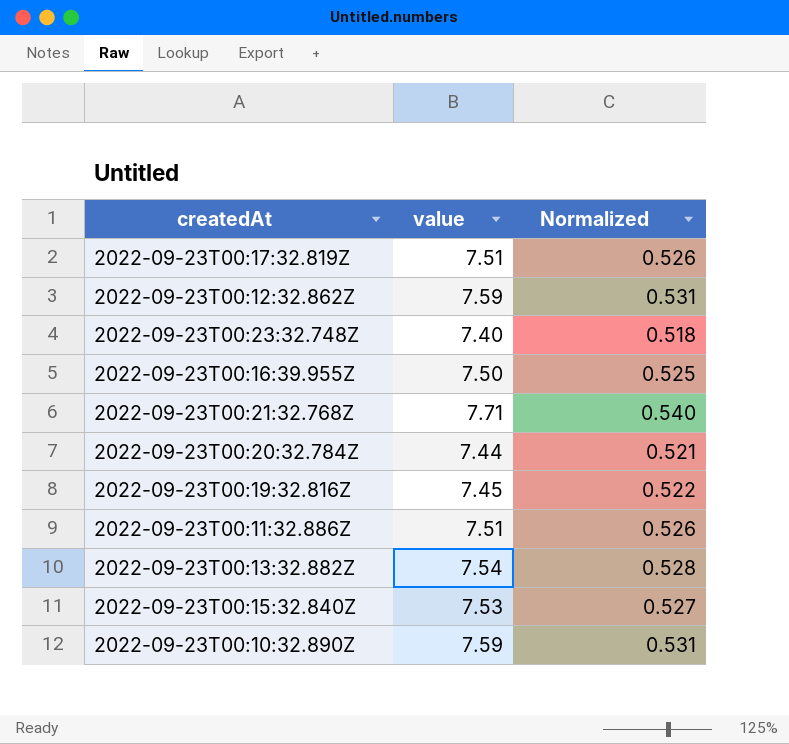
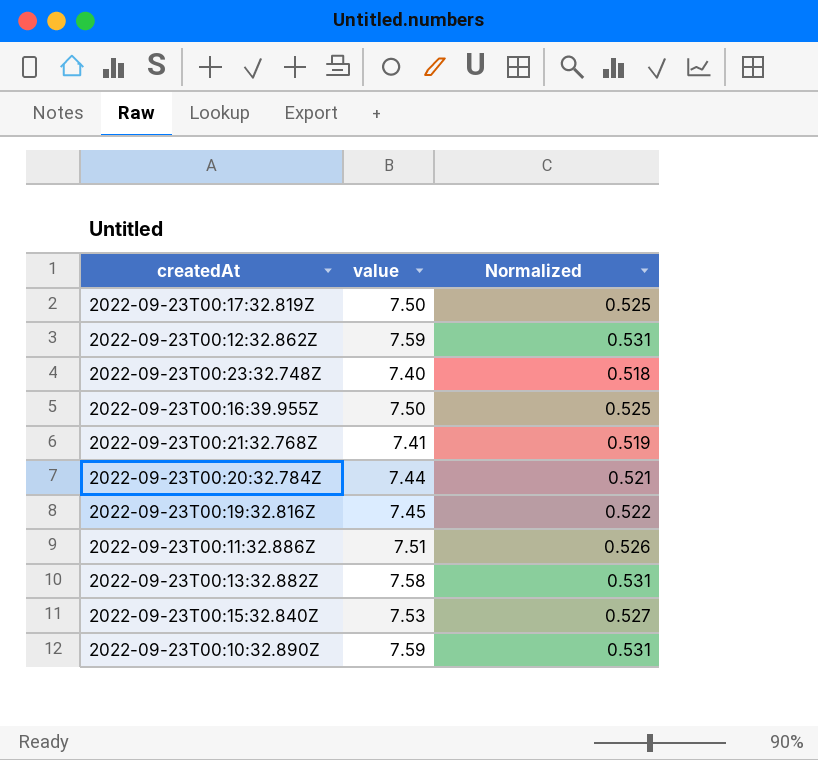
2022-09-23T00:17:32.819Z | value: 7.51 -> 7.50
2022-09-23T00:17:32.819Z | Normalized: 0.526 -> 0.525
2022-09-23T00:21:32.768Z | value: 7.71 -> 7.41
2022-09-23T00:21:32.768Z | Normalized: 0.540 -> 0.519
2022-09-23T00:13:32.882Z | value: 7.54 -> 7.58
2022-09-23T00:13:32.882Z | Normalized: 0.528 -> 0.531

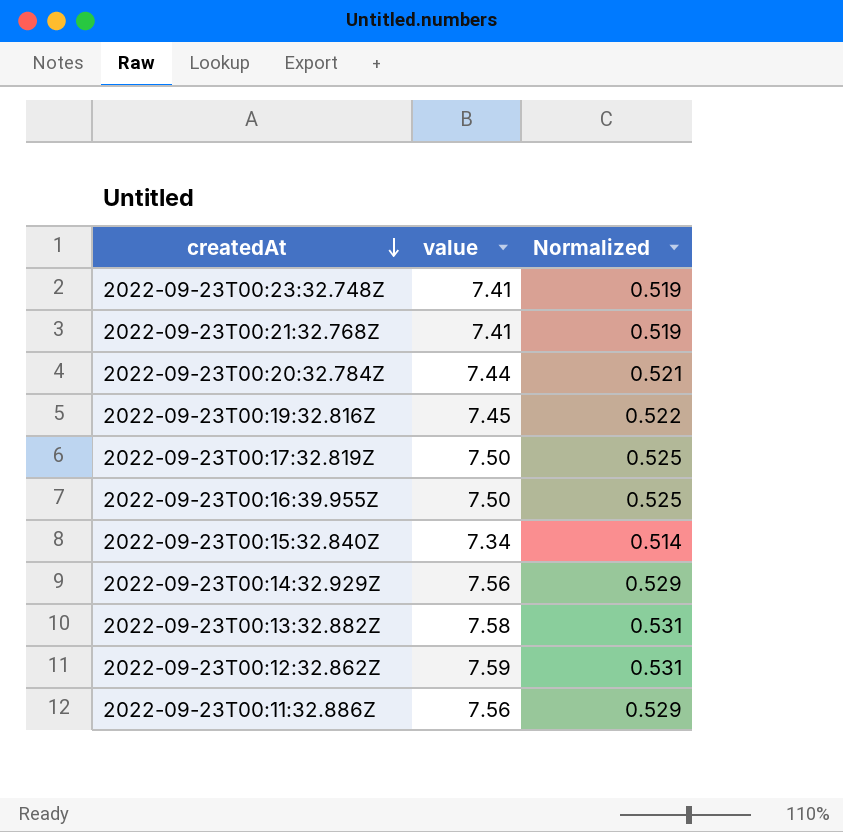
row order: none -> createdAt descending
row 2022-09-23T00:10:32.890Z: 7.59 | 0.531 -> none
2022-09-23T00:23:32.748Z | value: 7.40 -> 7.41
2022-09-23T00:23:32.748Z | Normalized: 0.518 -> 0.519
2022-09-23T00:15:32.840Z | value: 7.53 -> 7.34
2022-09-23T00:15:32.840Z | Normalized: 0.527 -> 0.514
row 2022-09-23T00:14:32.929Z: none -> 7.56 | 0.529
2022-09-23T00:11:32.886Z | value: 7.51 -> 7.56
2022-09-23T00:11:32.886Z | Normalized: 0.526 -> 0.529

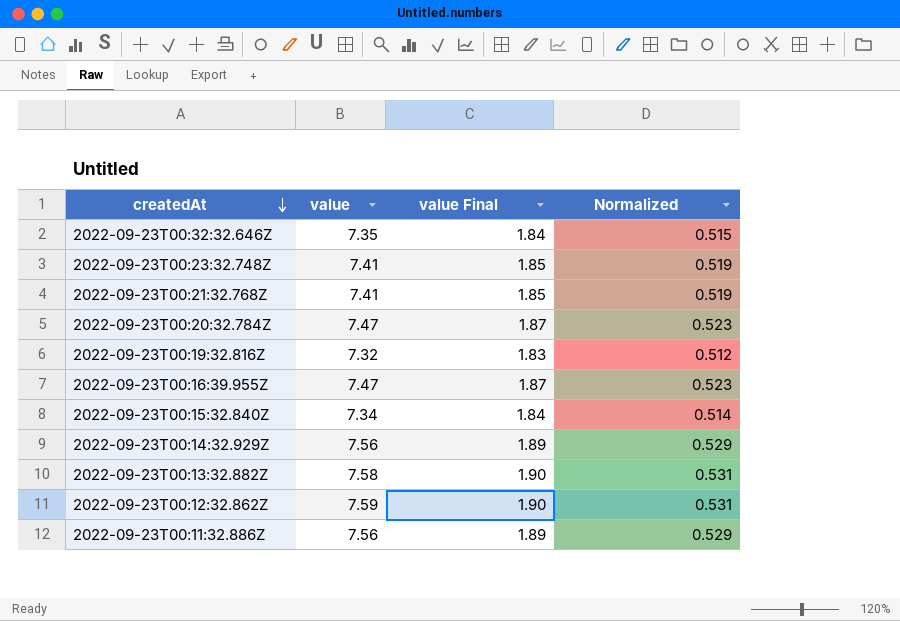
column value Final | formula: none -> [value] * 0.25
row 2022-09-23T00:17:32.819Z: 7.50 | 0.525 -> none
row 2022-09-23T00:32:32.646Z: none -> 7.35 | 1.84 | 0.515
2022-09-23T00:20:32.784Z | value: 7.44 -> 7.47
2022-09-23T00:20:32.784Z | Normalized: 0.521 -> 0.523
2022-09-23T00:19:32.816Z | value: 7.45 -> 7.32
2022-09-23T00:19:32.816Z | Normalized: 0.522 -> 0.512
2022-09-23T00:16:39.955Z | value: 7.50 -> 7.47
2022-09-23T00:16:39.955Z | Normalized: 0.525 -> 0.523

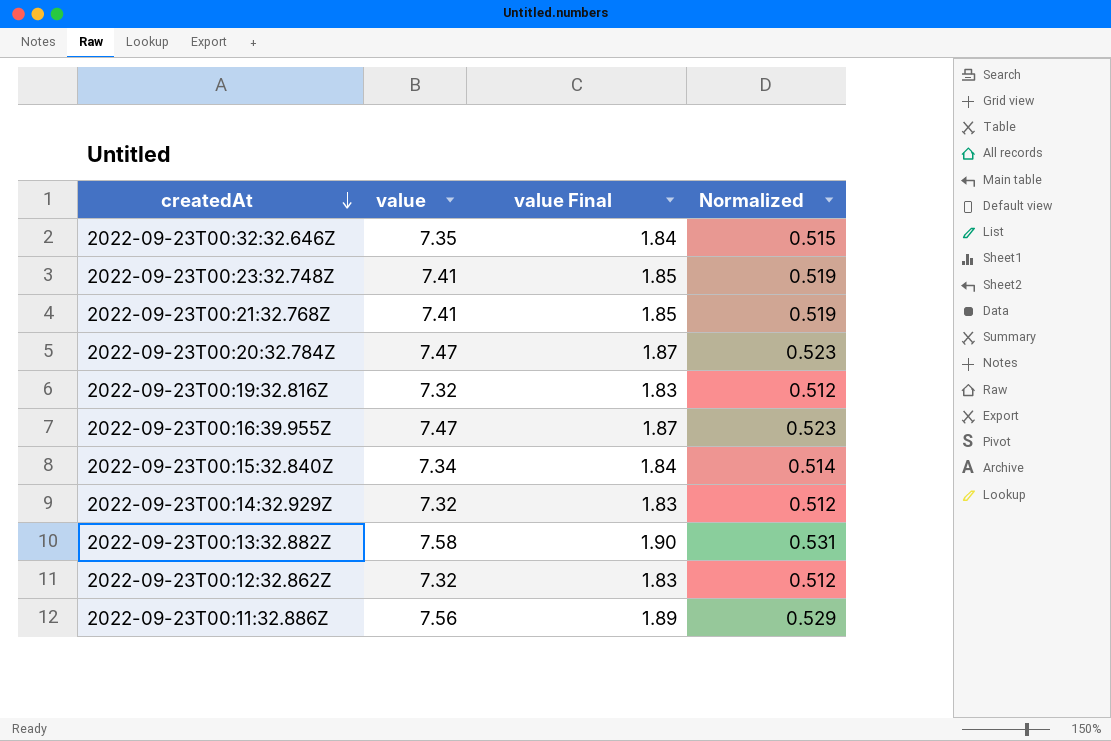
2022-09-23T00:14:32.929Z | value: 7.56 -> 7.32
2022-09-23T00:14:32.929Z | value Final: 1.89 -> 1.83
2022-09-23T00:14:32.929Z | Normalized: 0.529 -> 0.512
2022-09-23T00:12:32.862Z | value: 7.59 -> 7.32
2022-09-23T00:12:32.862Z | value Final: 1.90 -> 1.83
2022-09-23T00:12:32.862Z | Normalized: 0.531 -> 0.512

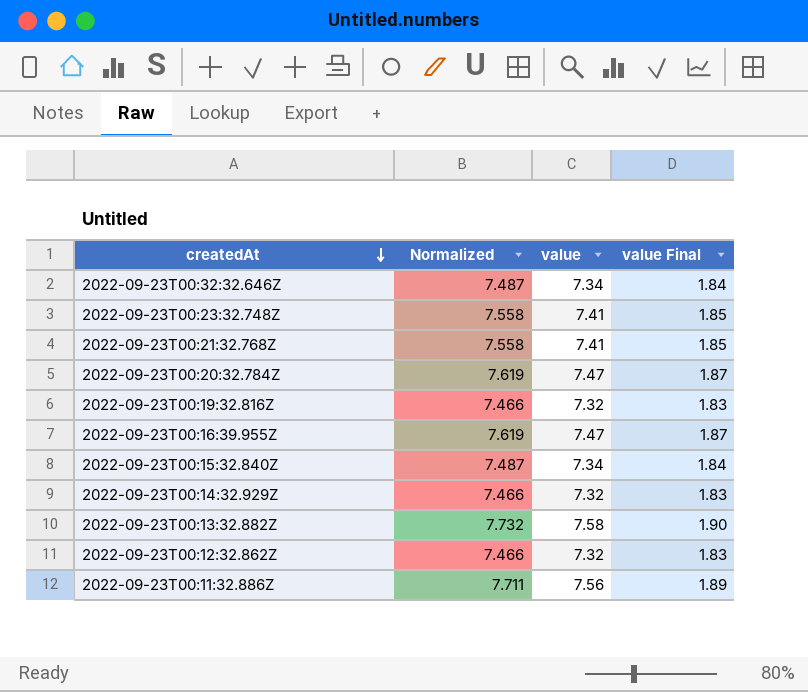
column Normalized | formula: [value] * 0.07 -> [value] * 1.02
column Normalized | position: 4 -> 2
2022-09-23T00:32:32.646Z | value: 7.35 -> 7.34

